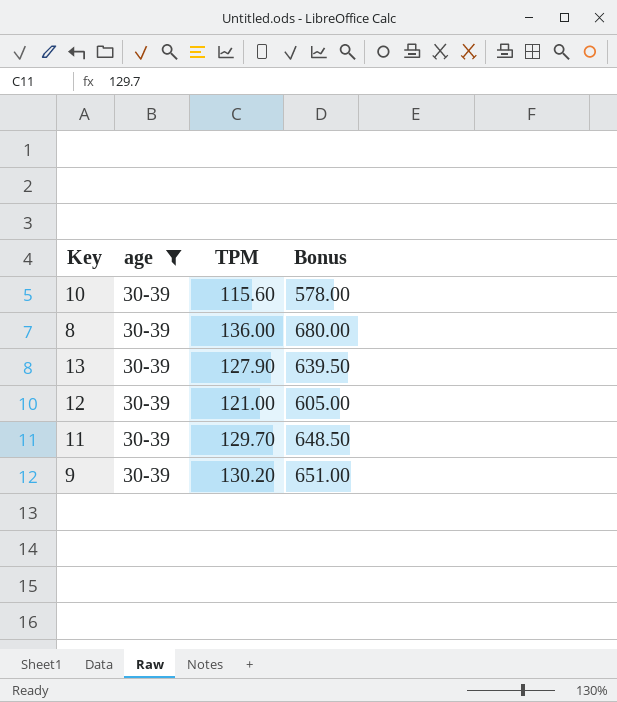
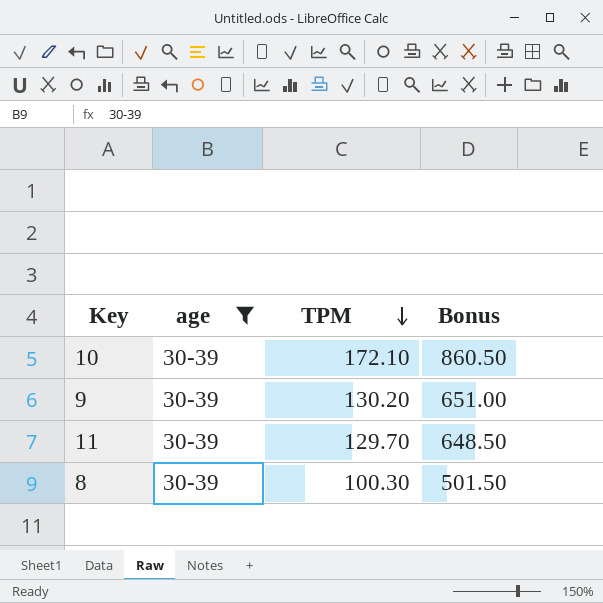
row order: none -> TPM descending
row 13: 30-39 | 127.90 | 639.50 -> none
row 12: 30-39 | 121.00 | 605.00 -> none
10 | TPM: 115.60 -> 172.10
10 | Bonus: 578.00 -> 860.50
8 | TPM: 136.00 -> 100.30
8 | Bonus: 680.00 -> 501.50

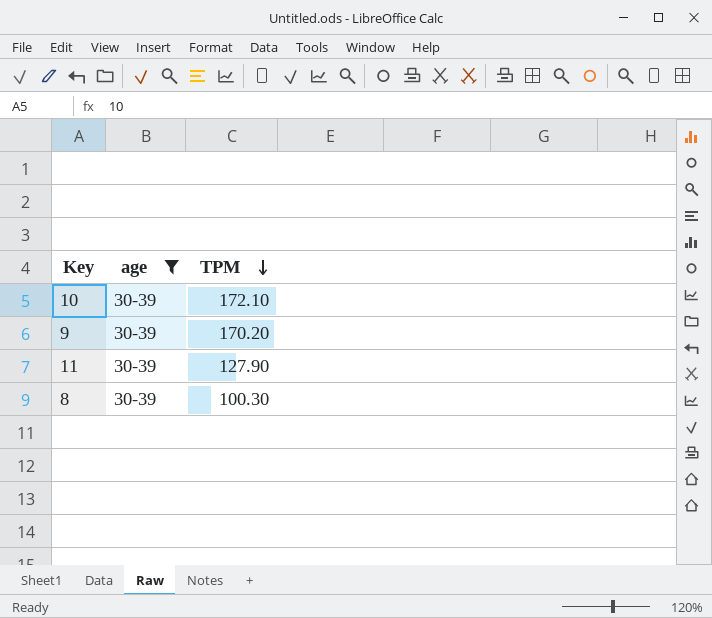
column Bonus | formula: [TPM] * 5 -> none
9 | TPM: 130.20 -> 170.20
11 | TPM: 129.70 -> 127.90

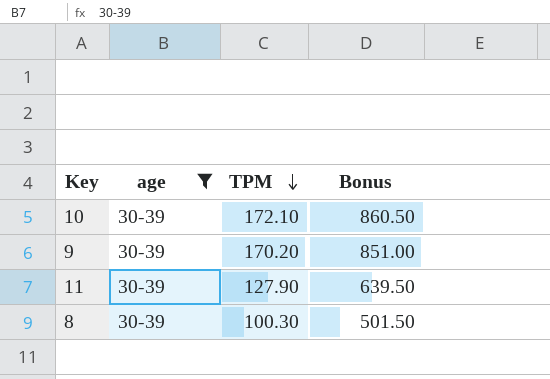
column Bonus | formula: none -> [TPM] * 5

